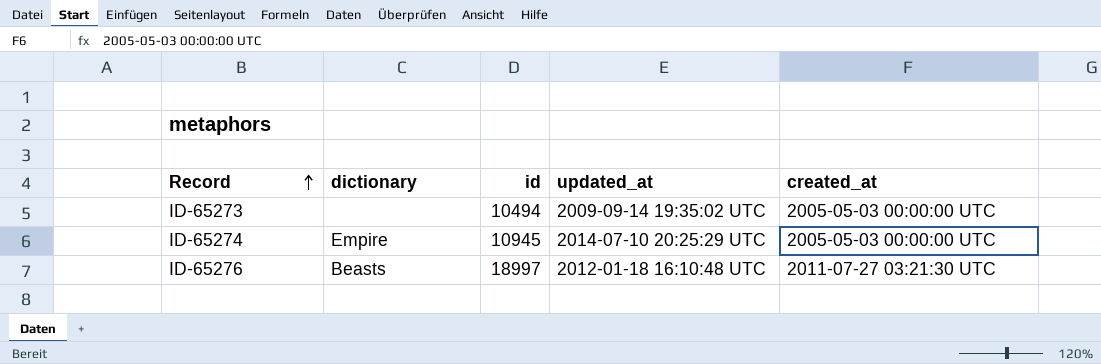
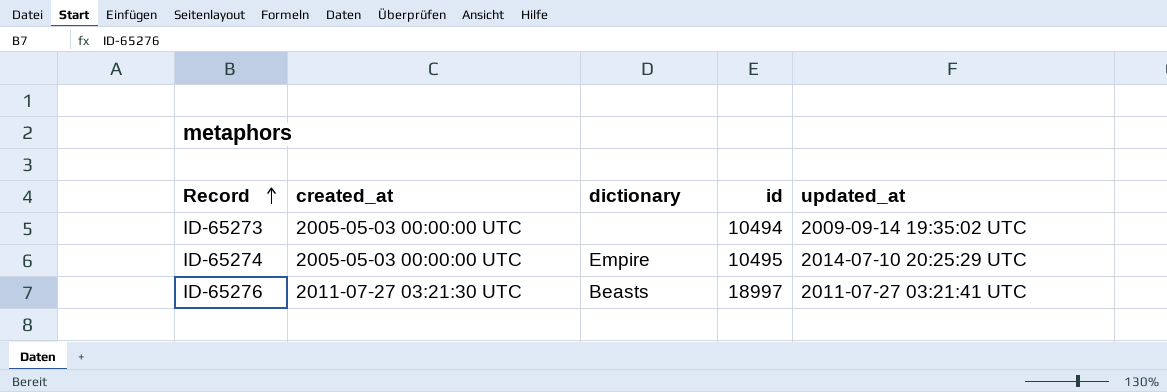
column created_at | position: 5 -> 2
ID-65274 | id: 10945 -> 10495
ID-65276 | updated_at: 2012-01-18 16:10:48 UTC -> 2011-07-27 03:21:41 UTC

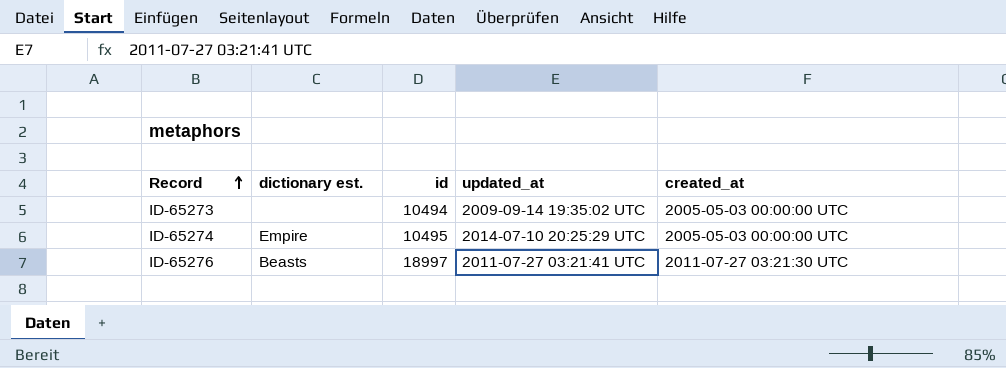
column name: dictionary -> dictionary est.
column created_at | position: 2 -> 5

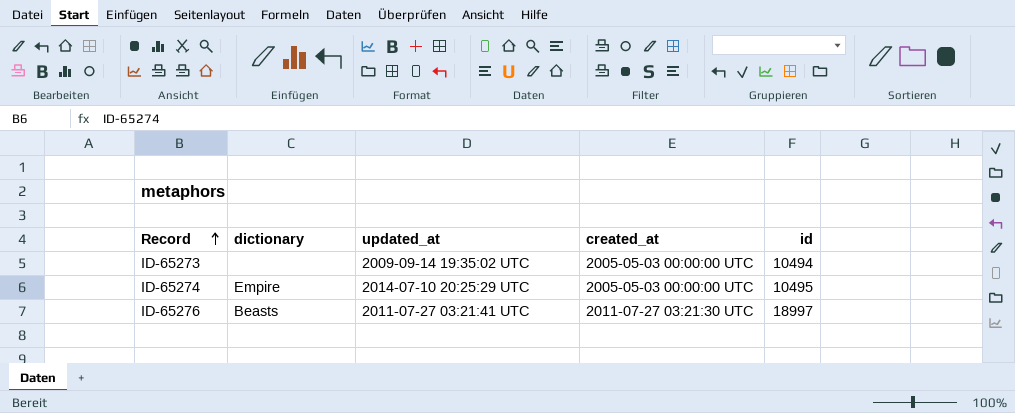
column name: dictionary est. -> dictionary
column id | position: 3 -> 5

